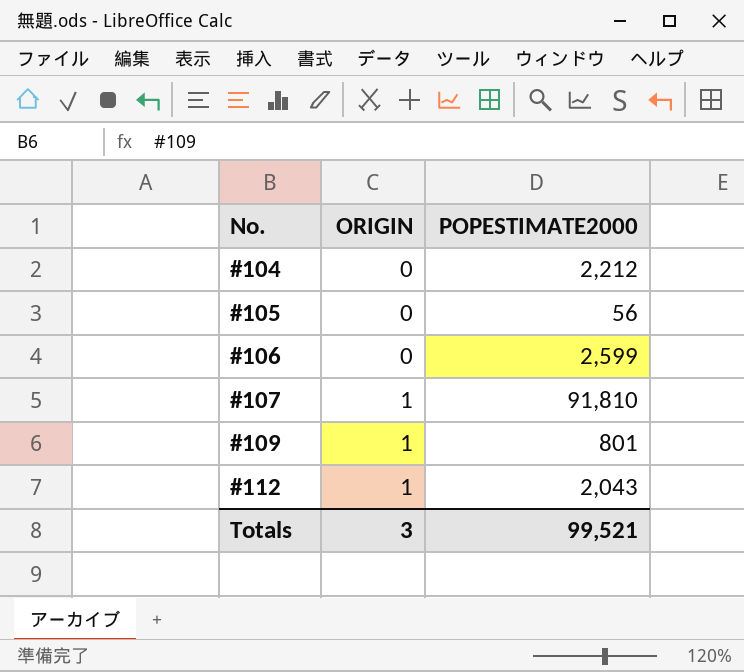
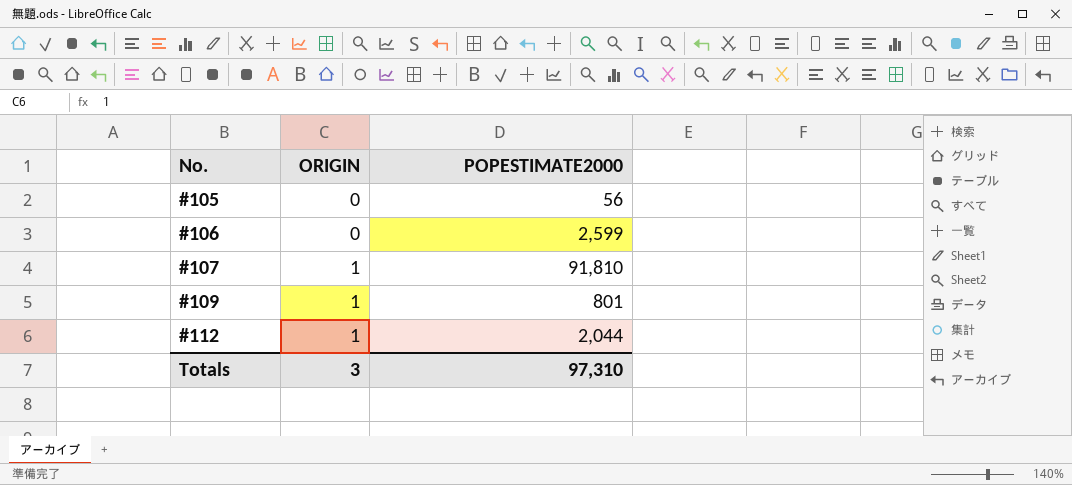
row #104: 0 | 2,212 -> none
#112 | POPESTIMATE2000: 2,043 -> 2,044
Totals | POPESTIMATE2000: 99,521 -> 97,310

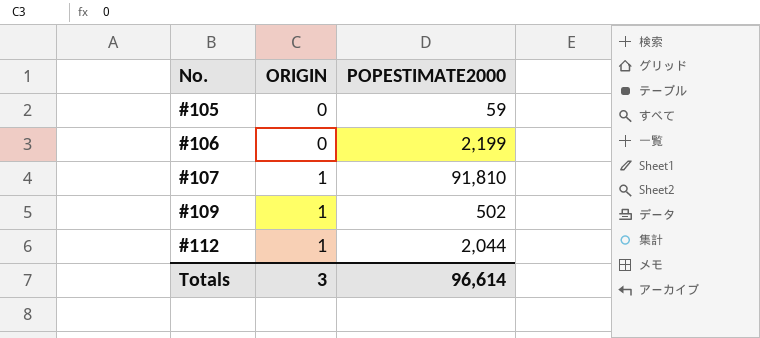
#105 | POPESTIMATE2000: 56 -> 59
#106 | POPESTIMATE2000: 2,599 -> 2,199
#109 | POPESTIMATE2000: 801 -> 502
Totals | POPESTIMATE2000: 97,310 -> 96,614

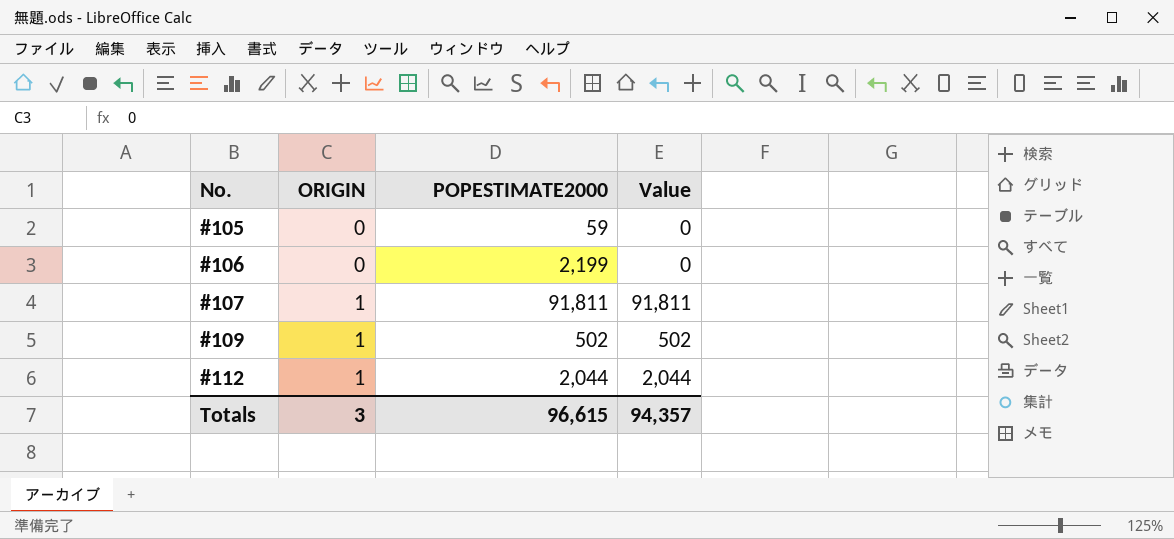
column Value | formula: none -> [ORIGIN] * [POPESTIMATE2000]
#107 | POPESTIMATE2000: 91,810 -> 91,811
Totals | POPESTIMATE2000: 96,614 -> 96,615

